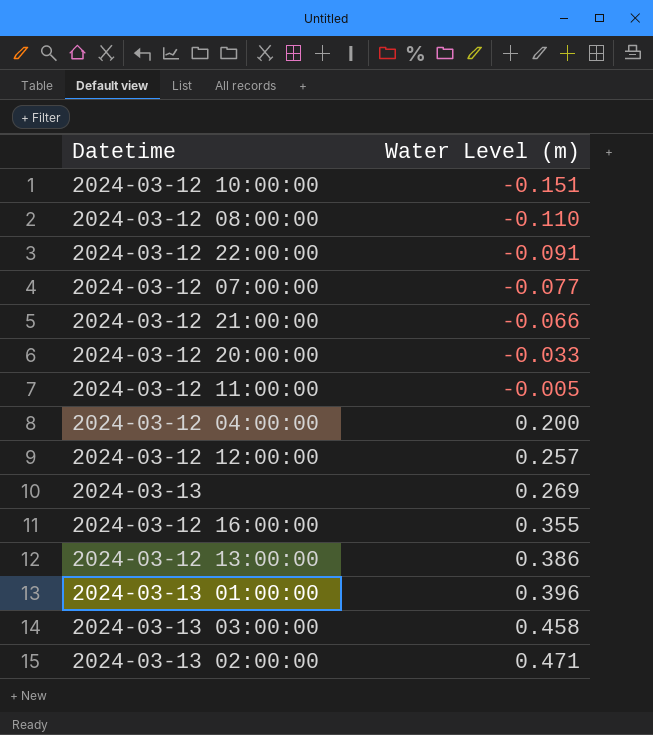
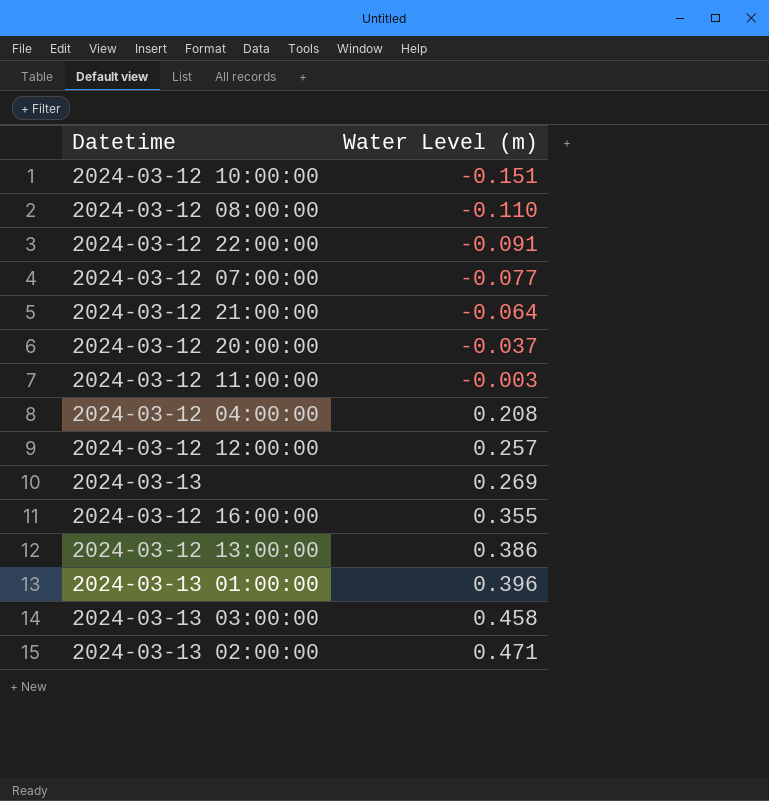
2024-03-12 21:00:00 | Water Level (m): -0.066 -> -0.064
2024-03-12 20:00:00 | Water Level (m): -0.033 -> -0.037
2024-03-12 11:00:00 | Water Level (m): -0.005 -> -0.003
2024-03-12 04:00:00 | Water Level (m): 0.200 -> 0.208

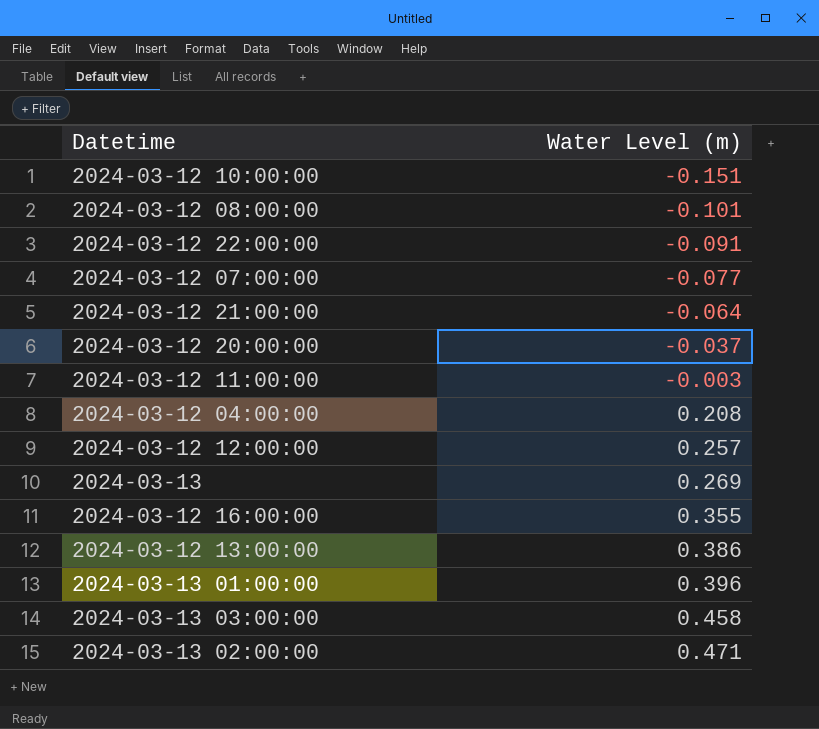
2024-03-12 08:00:00 | Water Level (m): -0.110 -> -0.101

